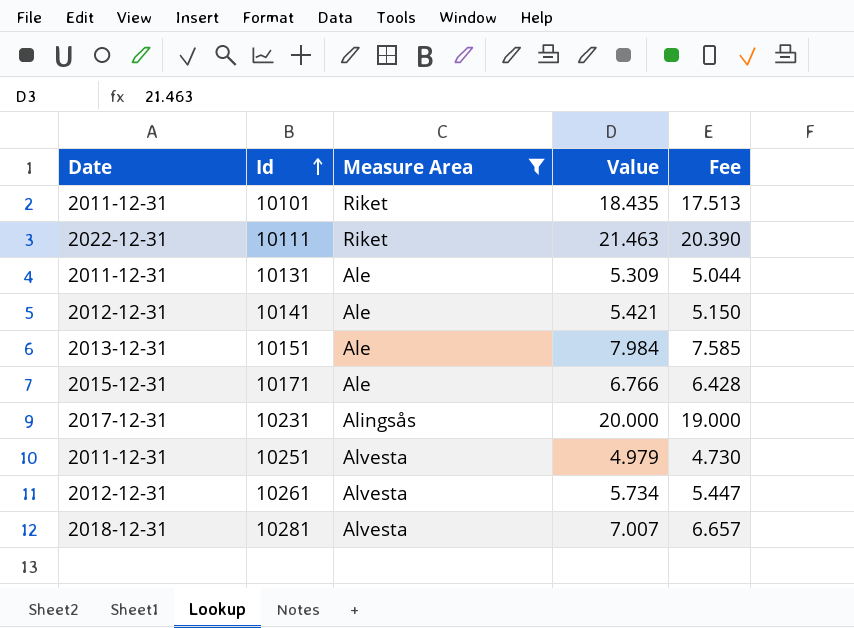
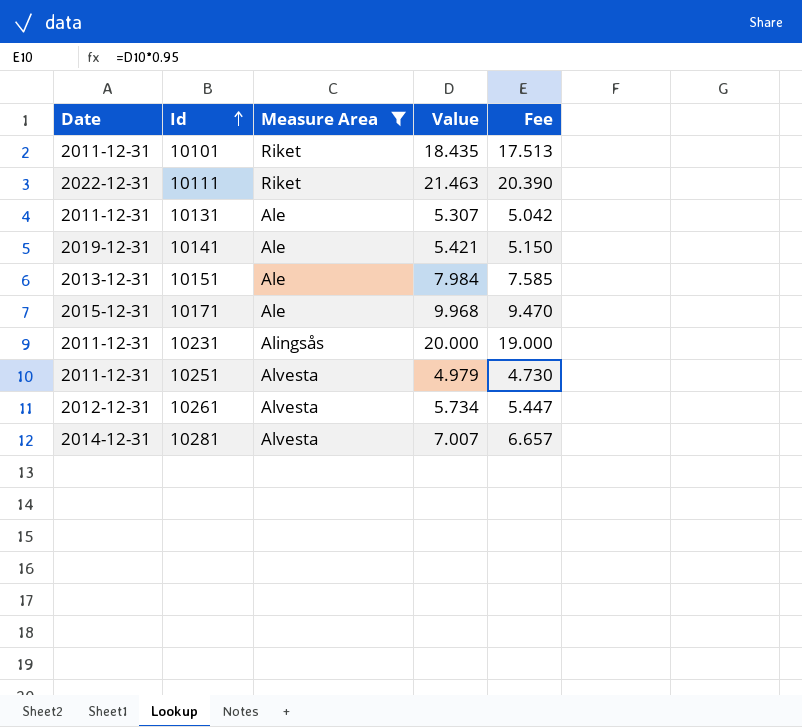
10131 | Value: 5.309 -> 5.307
10131 | Fee: 5.044 -> 5.042
10141 | Date: 2012-12-31 -> 2019-12-31
10171 | Value: 6.766 -> 9.968
10171 | Fee: 6.428 -> 9.470
10231 | Date: 2017-12-31 -> 2011-12-31
10281 | Date: 2018-12-31 -> 2014-12-31

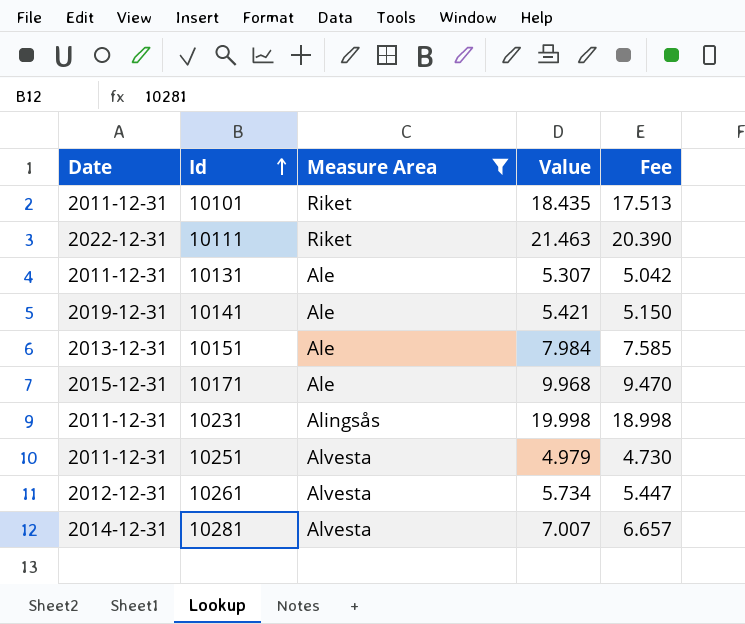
10231 | Value: 20.000 -> 19.998
10231 | Fee: 19.000 -> 18.998

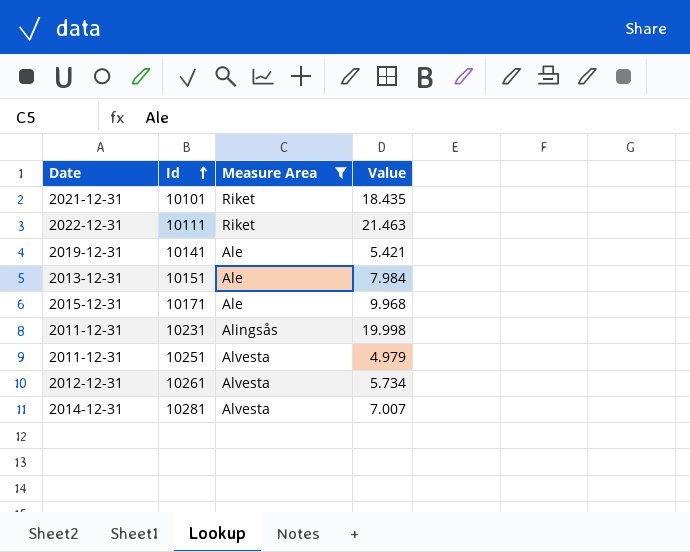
column Fee | formula: [Value] * 0.95 -> none
row 10131: 2011-12-31 | Ale | 5.307 | 5.042 -> none
10101 | Date: 2011-12-31 -> 2021-12-31

